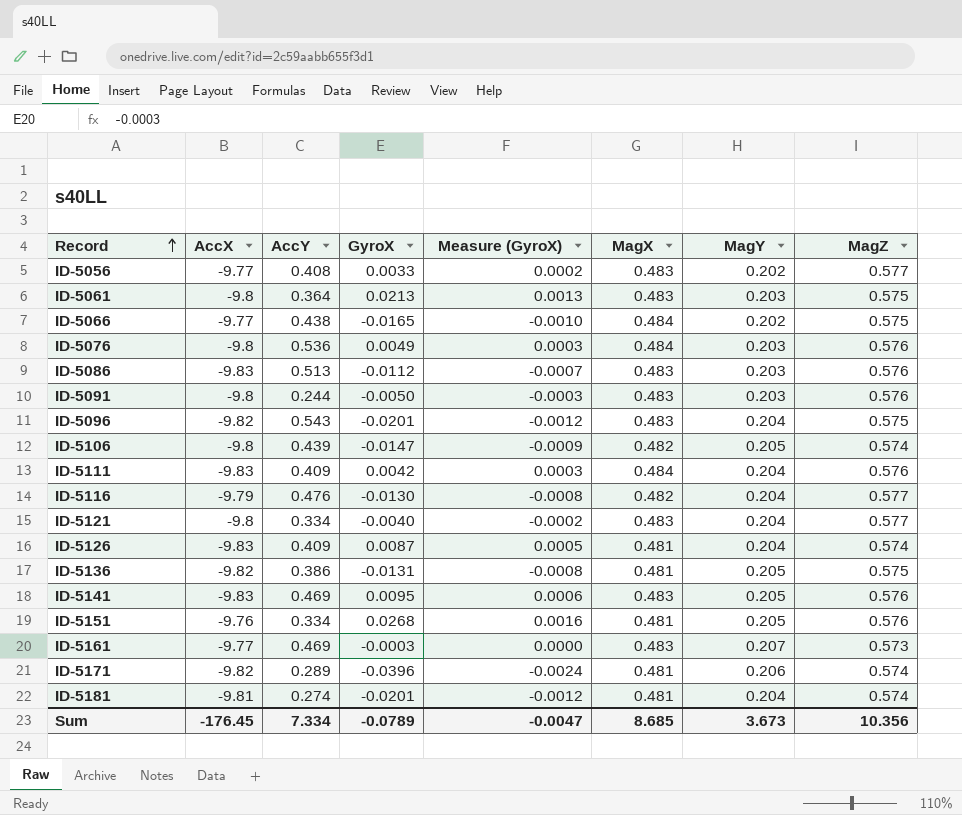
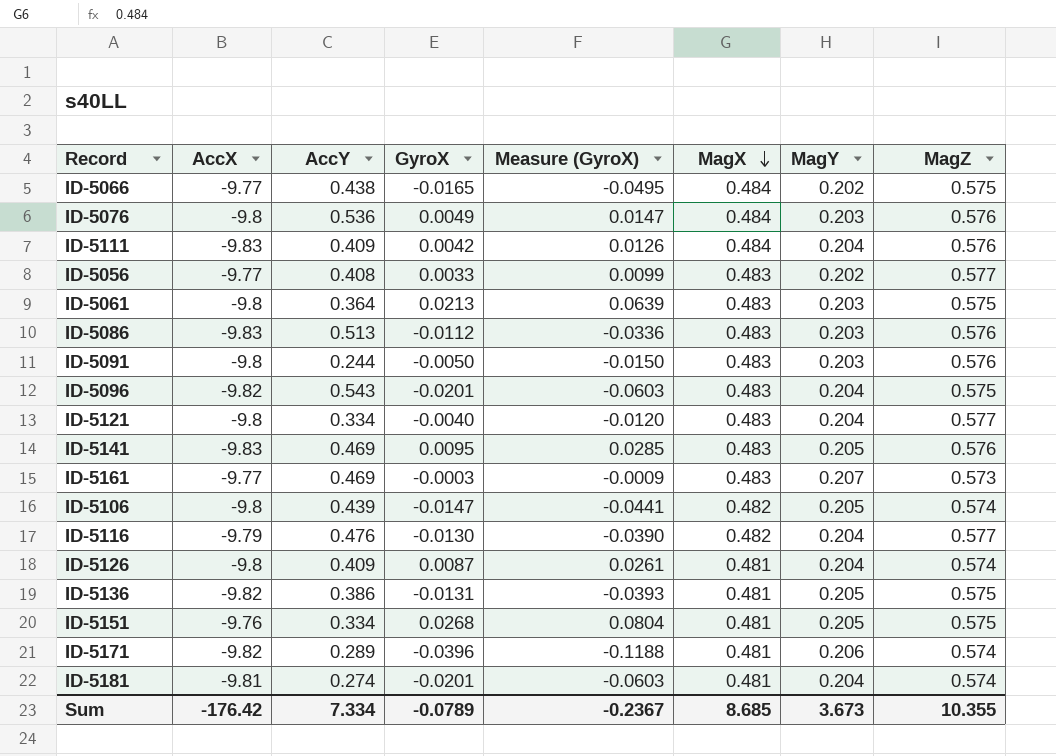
row order: Record ascending -> MagX descending
column Measure (GyroX) | formula: [GyroX] * 0.06 -> [GyroX] * 3
ID-5126 | AccX: -9.83 -> -9.8
ID-5151 | MagZ: 0.576 -> 0.575
Sum | AccX: -176.45 -> -176.42
Sum | Measure (GyroX): -0.0047 -> -0.2367
Sum | MagZ: 10.356 -> 10.355

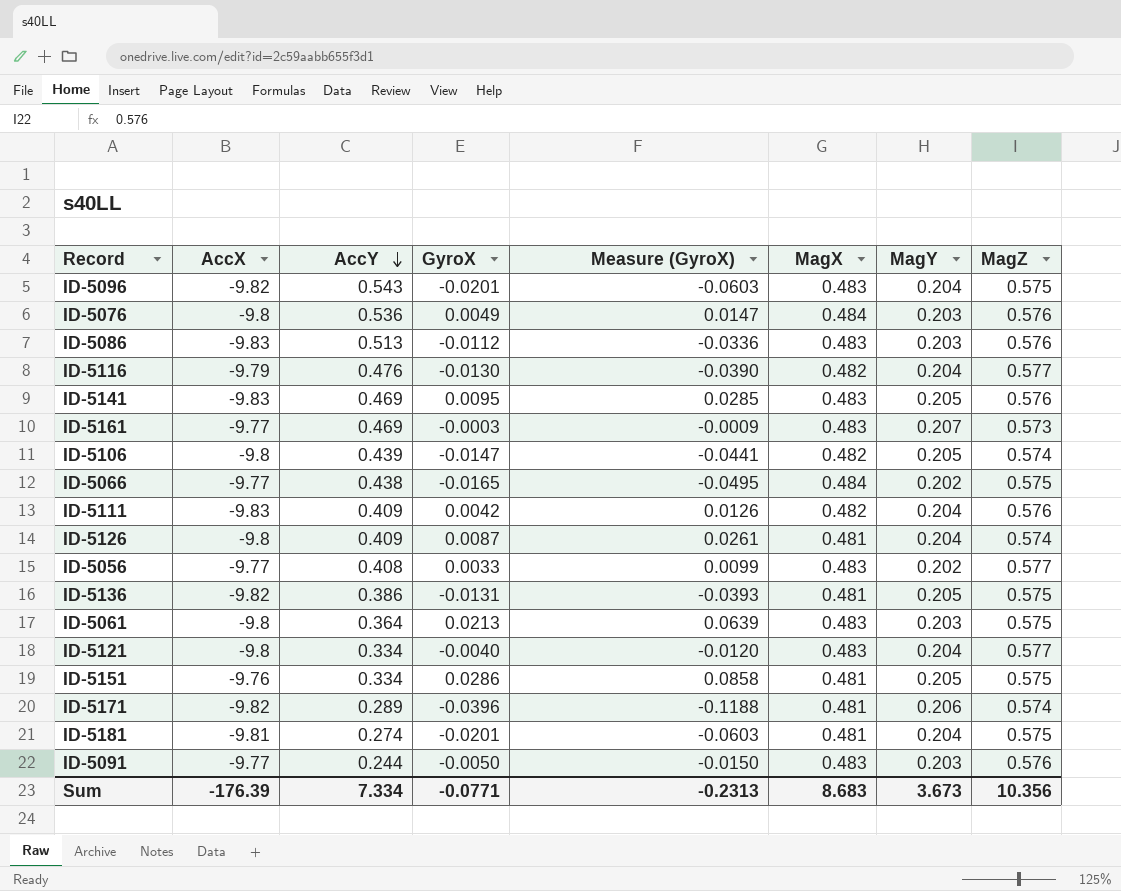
row order: MagX descending -> AccY descending
ID-5111 | MagX: 0.484 -> 0.482
ID-5151 | GyroX: 0.0268 -> 0.0286
ID-5151 | Measure (GyroX): 0.0804 -> 0.0858
ID-5181 | MagZ: 0.574 -> 0.575
ID-5091 | AccX: -9.8 -> -9.77
Sum | AccX: -176.42 -> -176.39
Sum | GyroX: -0.0789 -> -0.0771
Sum | Measure (GyroX): -0.2367 -> -0.2313
Sum | MagX: 8.685 -> 8.683
Sum | MagZ: 10.355 -> 10.356

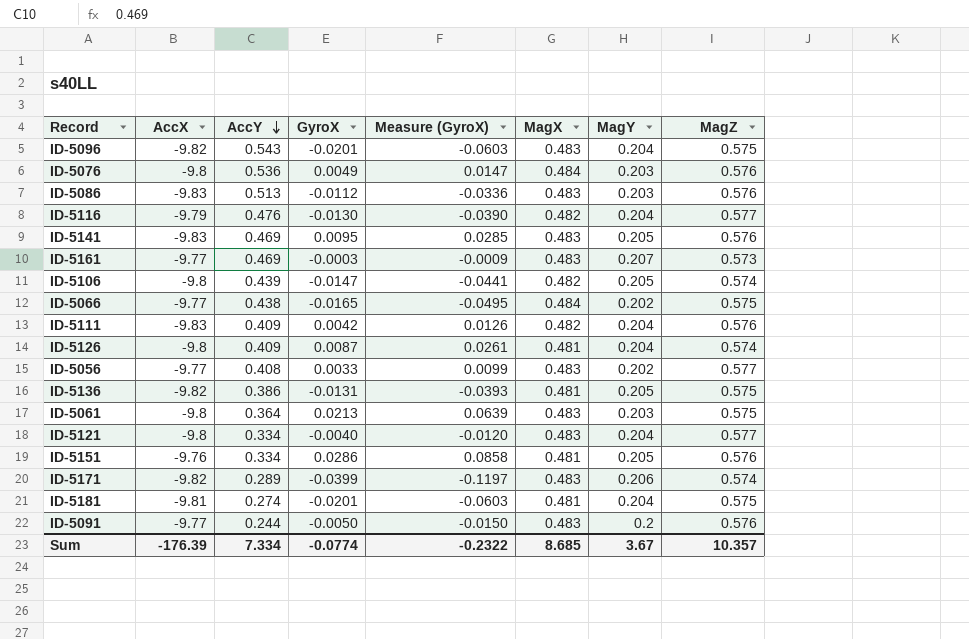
ID-5151 | MagZ: 0.575 -> 0.576
ID-5171 | GyroX: -0.0396 -> -0.0399
ID-5171 | Measure (GyroX): -0.1188 -> -0.1197
ID-5171 | MagX: 0.481 -> 0.483
ID-5091 | MagY: 0.203 -> 0.2
Sum | GyroX: -0.0771 -> -0.0774
Sum | Measure (GyroX): -0.2313 -> -0.2322
Sum | MagX: 8.683 -> 8.685
Sum | MagY: 3.673 -> 3.67
Sum | MagZ: 10.356 -> 10.357

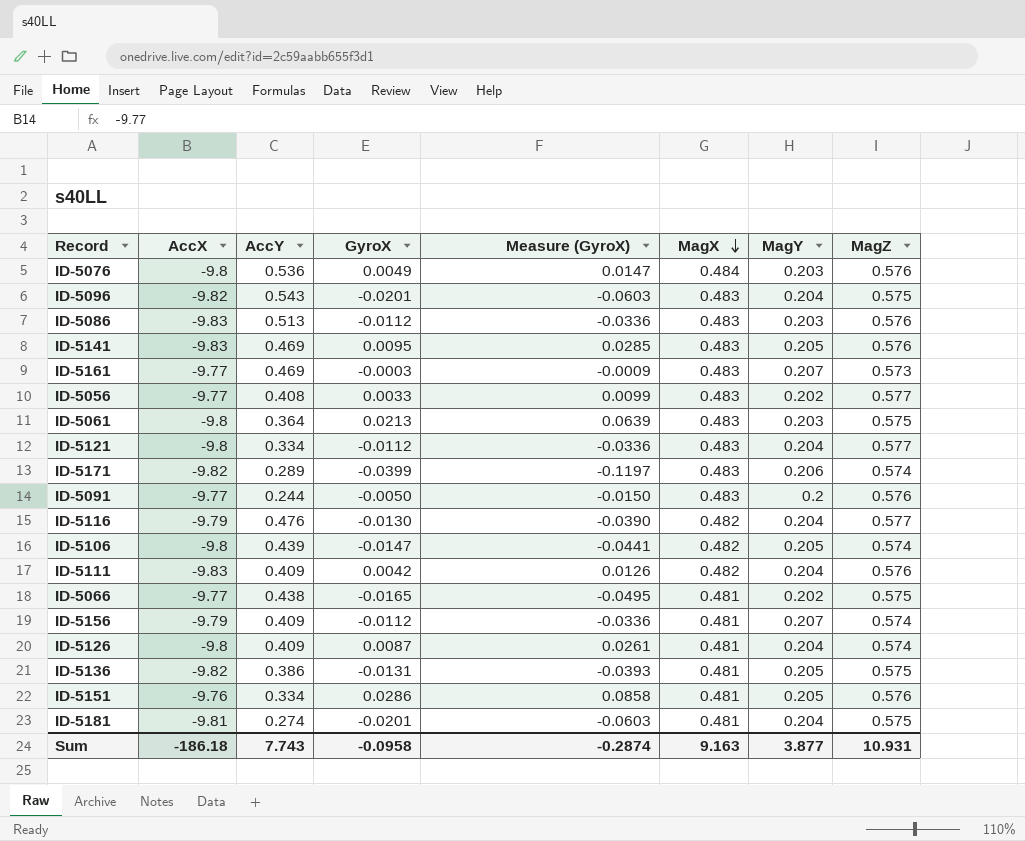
row order: AccY descending -> MagX descending
ID-5121 | GyroX: -0.0040 -> -0.0112
ID-5121 | Measure (GyroX): -0.0120 -> -0.0336
ID-5066 | MagX: 0.484 -> 0.481
row ID-5156: none -> -9.79 | 0.409 | -0.0112 | -0.0336 | 0.481 | 0.207 | 0.574
Sum | AccX: -176.39 -> -186.18
Sum | AccY: 7.334 -> 7.743
Sum | GyroX: -0.0774 -> -0.0958
Sum | Measure (GyroX): -0.2322 -> -0.2874
Sum | MagX: 8.685 -> 9.163
Sum | MagY: 3.67 -> 3.877
Sum | MagZ: 10.357 -> 10.931

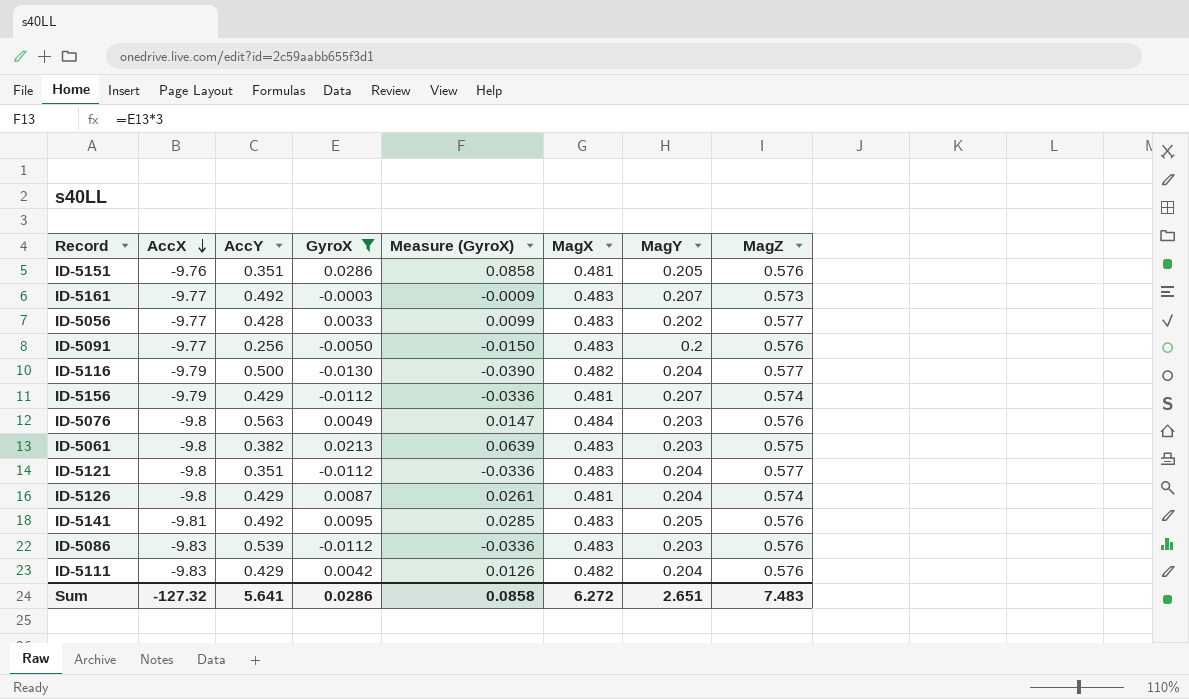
filter: none -> GyroX >= -0.0130
row order: MagX descending -> AccX descending
ID-5151 | AccY: 0.334 -> 0.351
ID-5161 | AccY: 0.469 -> 0.492
ID-5056 | AccY: 0.408 -> 0.428
ID-5091 | AccY: 0.244 -> 0.256
ID-5116 | AccY: 0.476 -> 0.500
ID-5156 | AccY: 0.409 -> 0.429
ID-5076 | AccY: 0.536 -> 0.563
ID-5061 | AccY: 0.364 -> 0.382
ID-5121 | AccY: 0.334 -> 0.351
ID-5126 | AccY: 0.409 -> 0.429
ID-5141 | AccX: -9.83 -> -9.81
ID-5141 | AccY: 0.469 -> 0.492
ID-5086 | AccY: 0.513 -> 0.539
ID-5111 | AccY: 0.409 -> 0.429
Sum | AccX: -186.18 -> -127.32
Sum | AccY: 7.743 -> 5.641
Sum | GyroX: -0.0958 -> 0.0286
Sum | Measure (GyroX): -0.2874 -> 0.0858
Sum | MagX: 9.163 -> 6.272
Sum | MagY: 3.877 -> 2.651
Sum | MagZ: 10.931 -> 7.483

